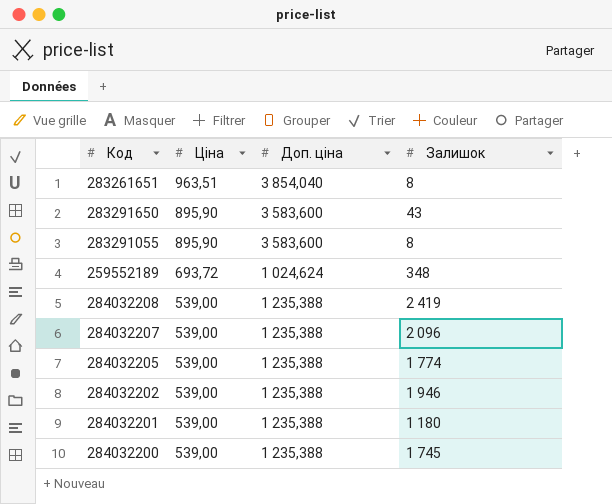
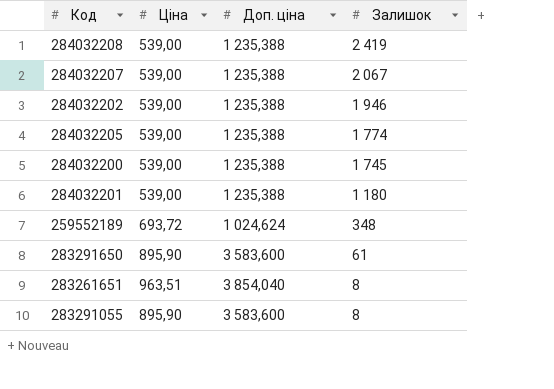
row order: Ціна descending -> Залишок descending
284032207 | Залишок: 2 096 -> 2 067
283291650 | Залишок: 43 -> 61

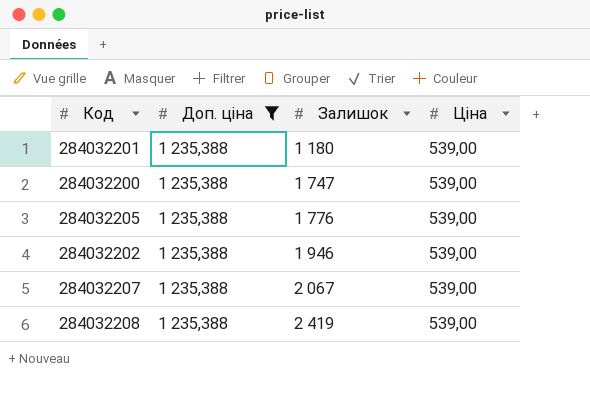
filter: none -> Доп. ціна = 1 235,388
row order: Залишок descending -> Залишок ascending
column Ціна | position: 2 -> 4
284032200 | Залишок: 1 745 -> 1 747
284032205 | Залишок: 1 774 -> 1 776

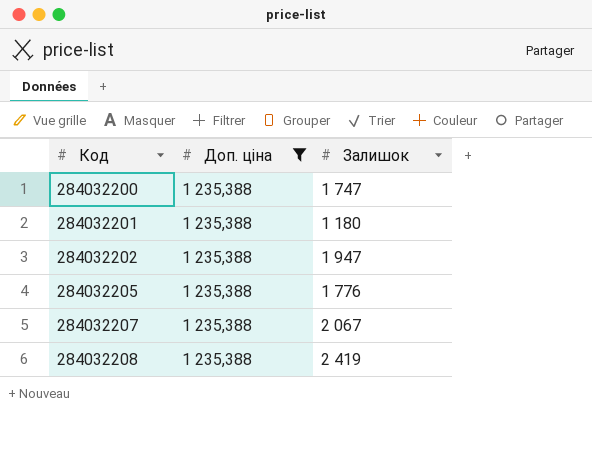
row order: Залишок ascending -> Код ascending
column Ціна | position: 4 -> none
284032202 | Залишок: 1 946 -> 1 947

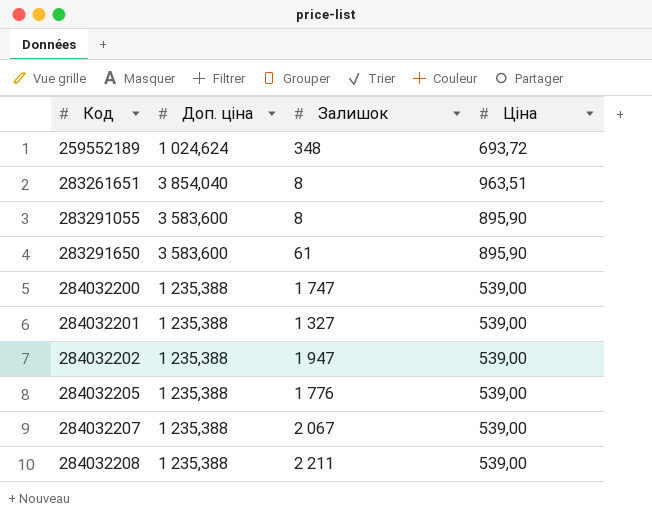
filter: Доп. ціна = 1 235,388 -> none
column Ціна | position: none -> 4
284032201 | Залишок: 1 180 -> 1 327
284032208 | Залишок: 2 419 -> 2 211

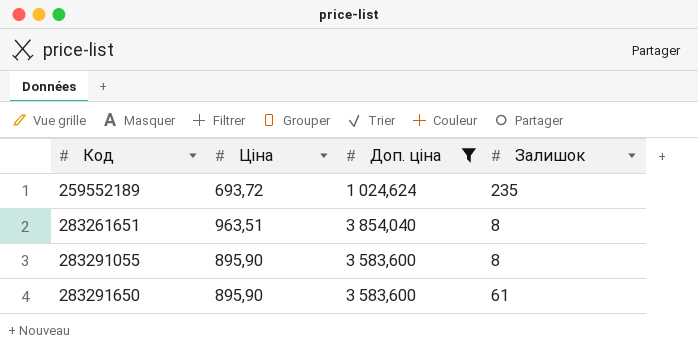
filter: none -> Доп. ціна != 1 235,388
column Ціна | position: 4 -> 2
259552189 | Залишок: 348 -> 235

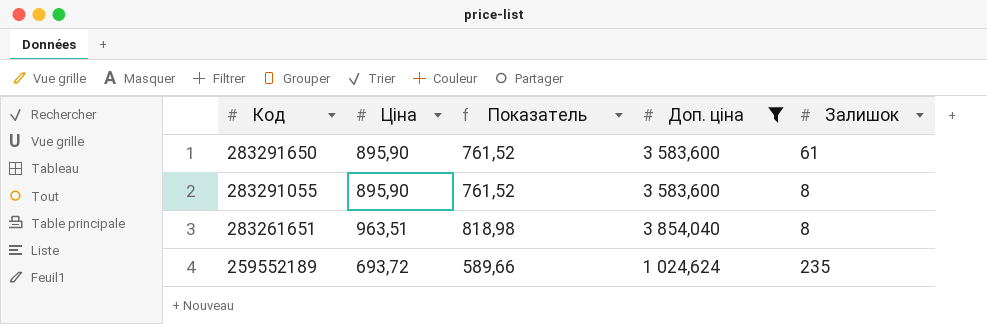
row order: Код ascending -> Код descending
column Показатель | formula: none -> [Ціна] * 0,85

